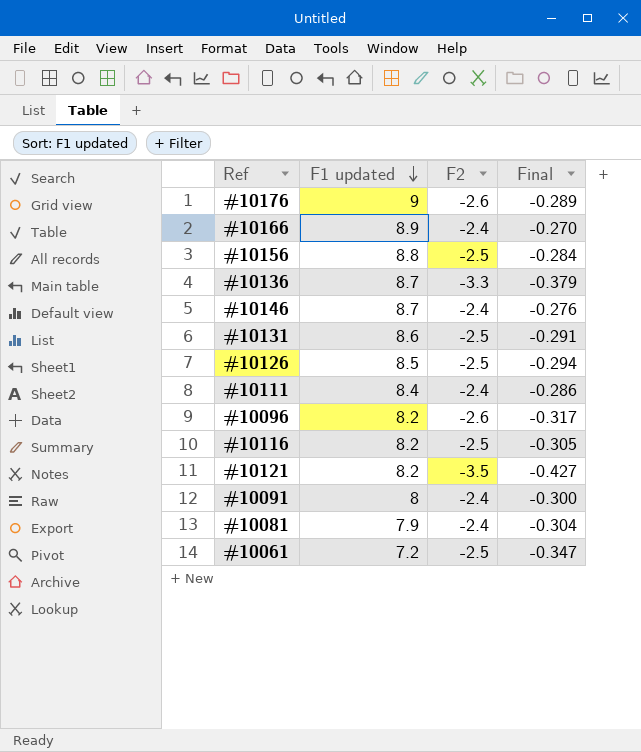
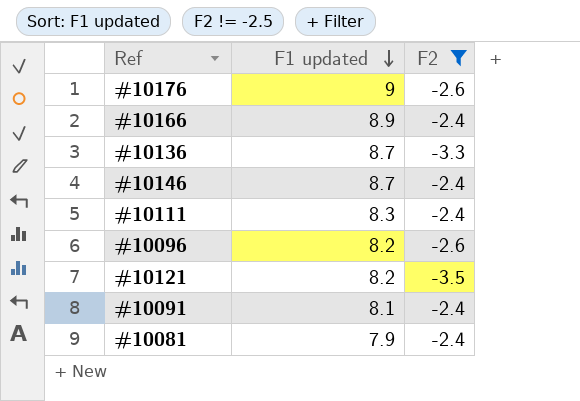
filter: none -> F2 != -2.5
column Final | formula: [F2] / [F1 updated] -> none
#10111 | F1 updated: 8.4 -> 8.3
#10091 | F1 updated: 8 -> 8.1

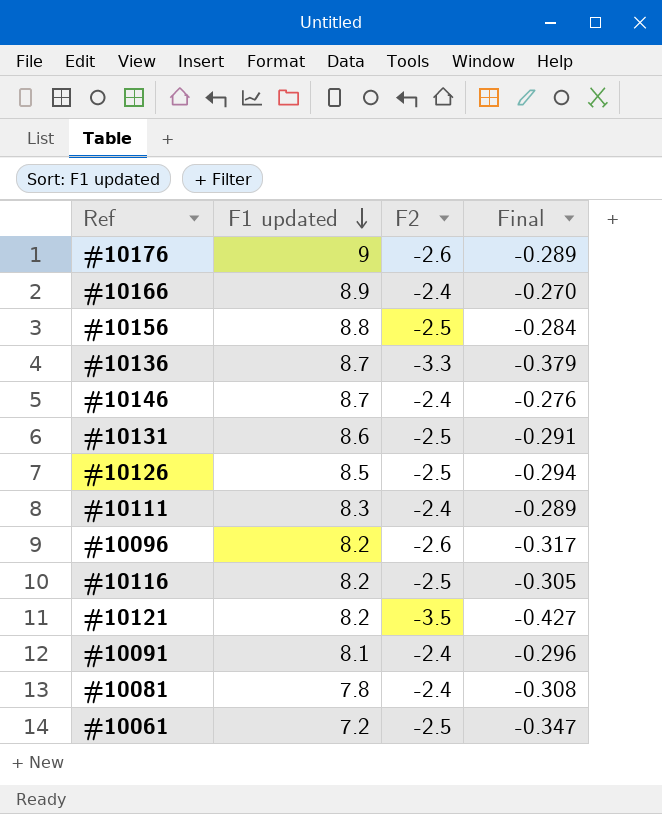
filter: F2 != -2.5 -> none
column Final | formula: none -> [F2] / [F1 updated]
#10081 | F1 updated: 7.9 -> 7.8

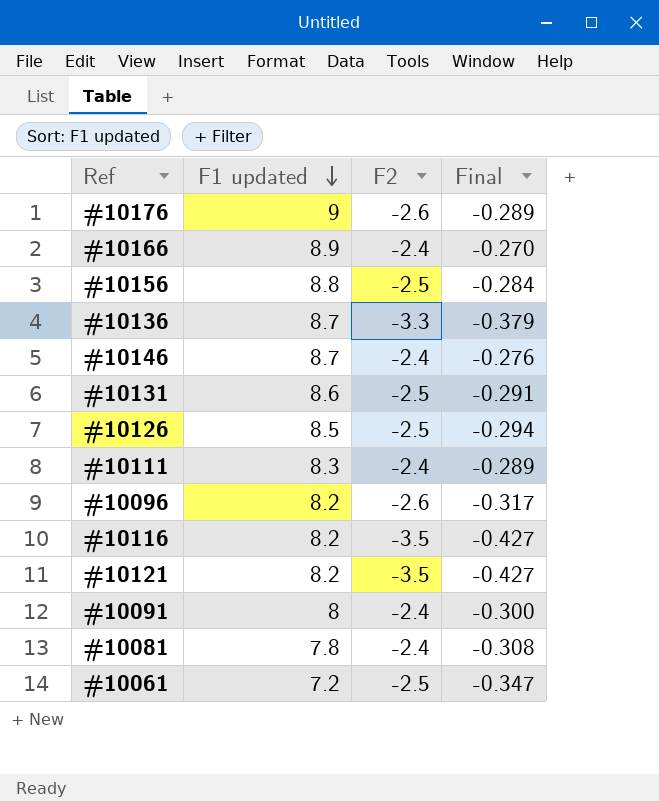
#10116 | F2: -2.5 -> -3.5
#10116 | Final: -0.305 -> -0.427
#10091 | F1 updated: 8.1 -> 8
#10091 | Final: -0.296 -> -0.300

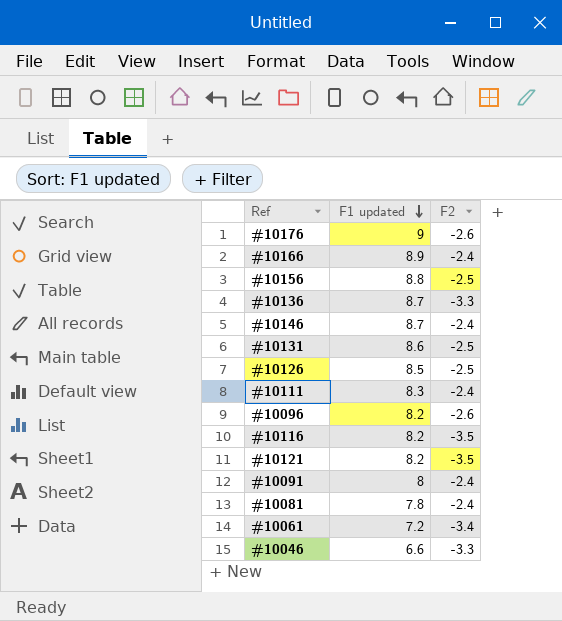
column Final | formula: [F2] / [F1 updated] -> none
#10061 | F2: -2.5 -> -3.4
row #10046: none -> 6.6 | -3.3

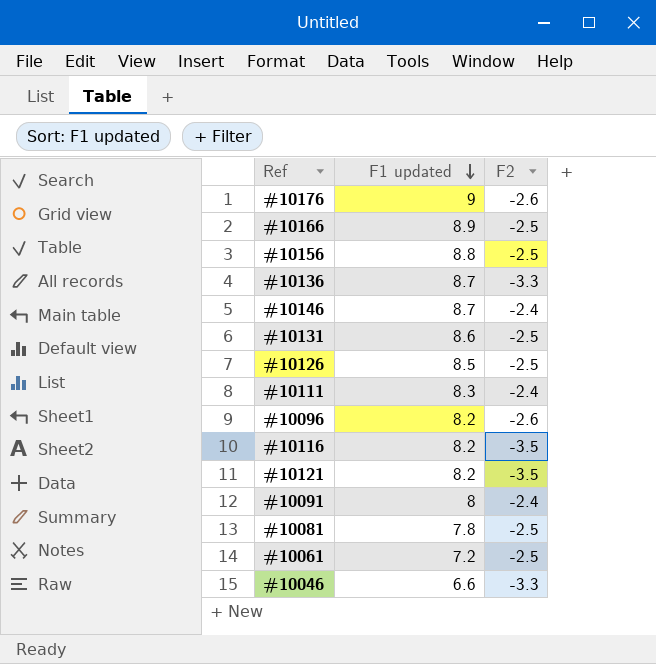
#10166 | F2: -2.4 -> -2.5
#10081 | F2: -2.4 -> -2.5
#10061 | F2: -3.4 -> -2.5

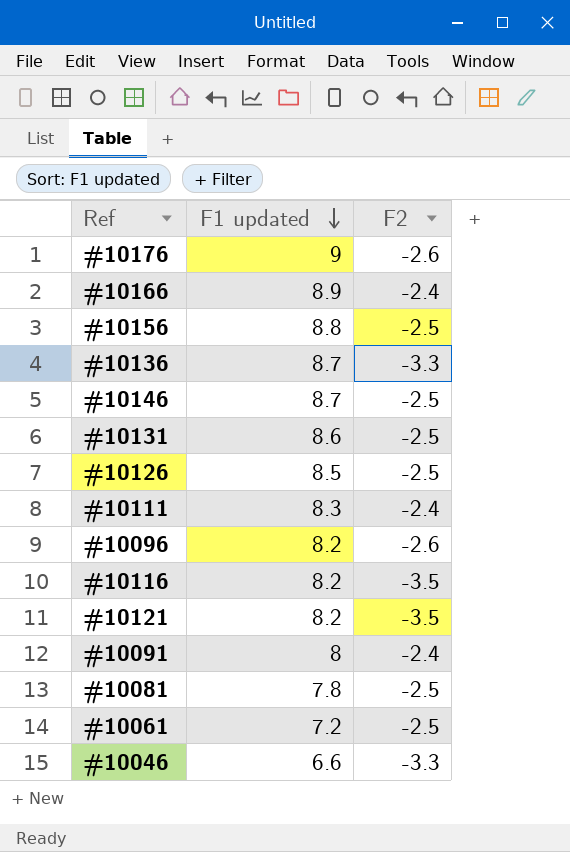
#10166 | F2: -2.5 -> -2.4
#10146 | F2: -2.4 -> -2.5

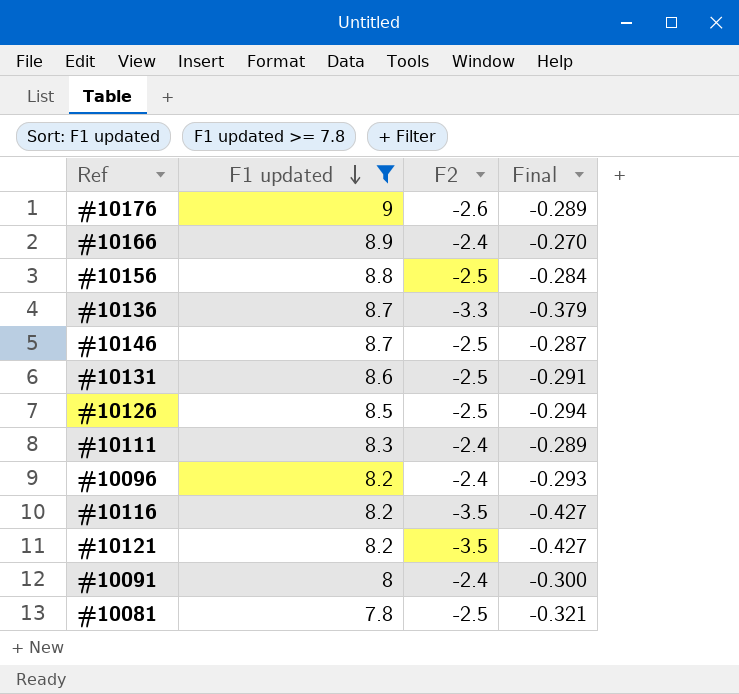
filter: none -> F1 updated >= 7.8
column Final | formula: none -> [F2] / [F1 updated]
#10096 | F2: -2.6 -> -2.4

